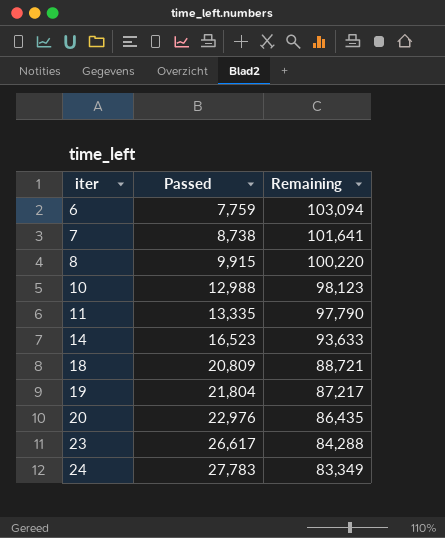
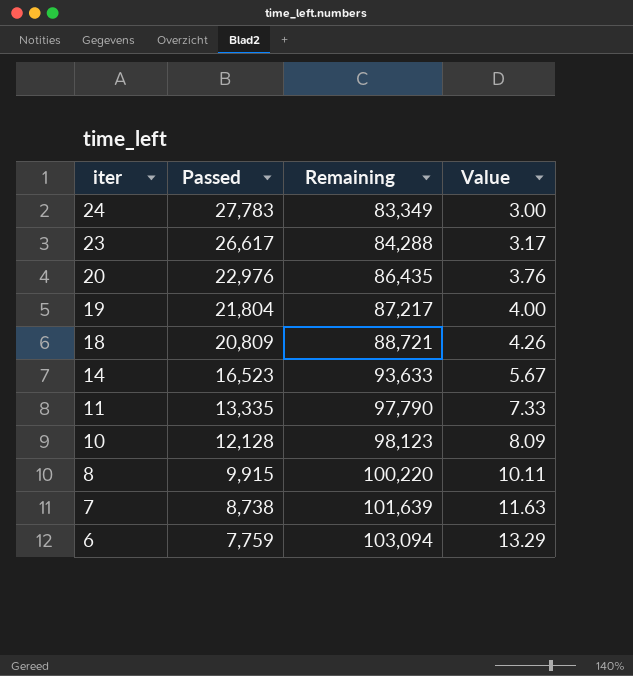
row order: iter ascending -> iter descending
column Value | formula: none -> [Remaining] / [Passed]
10 | Passed: 12,988 -> 12,128
7 | Remaining: 101,641 -> 101,639

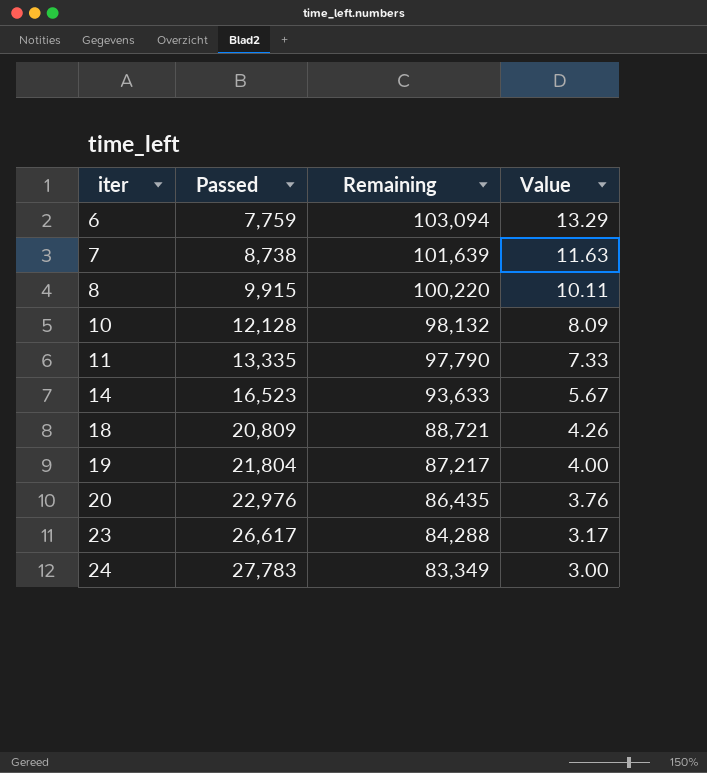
row order: iter descending -> iter ascending
10 | Remaining: 98,123 -> 98,132

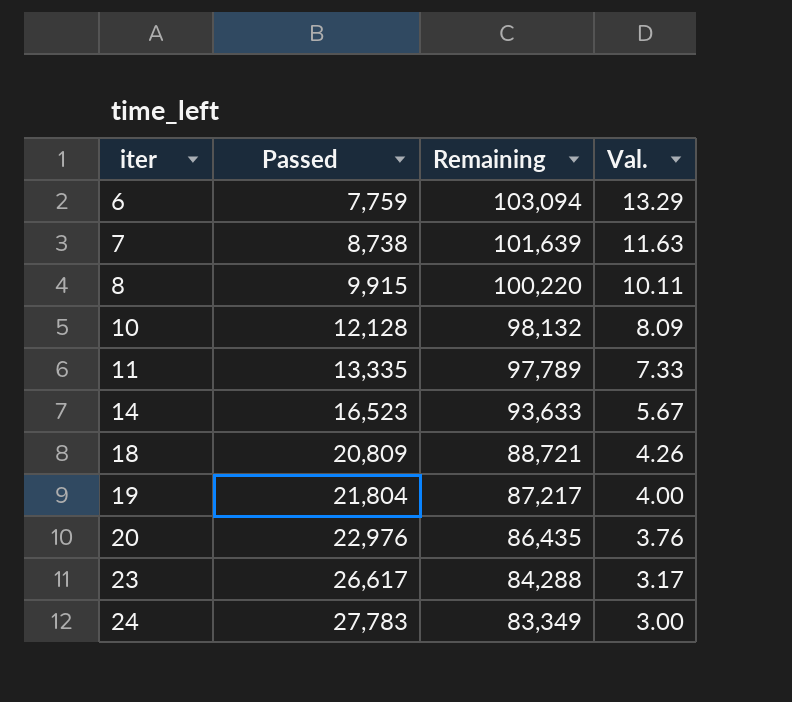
column name: Value -> Val.
11 | Remaining: 97,790 -> 97,789

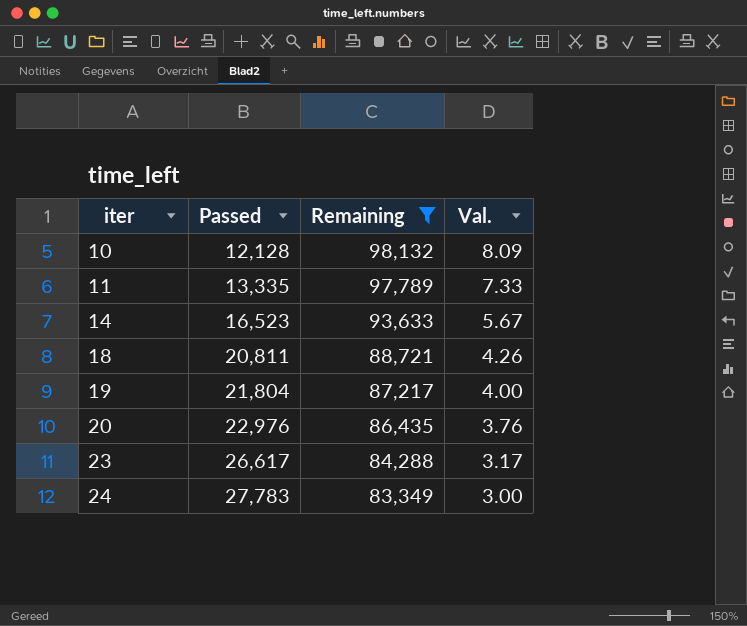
filter: none -> Remaining <= 98,132
18 | Passed: 20,809 -> 20,811

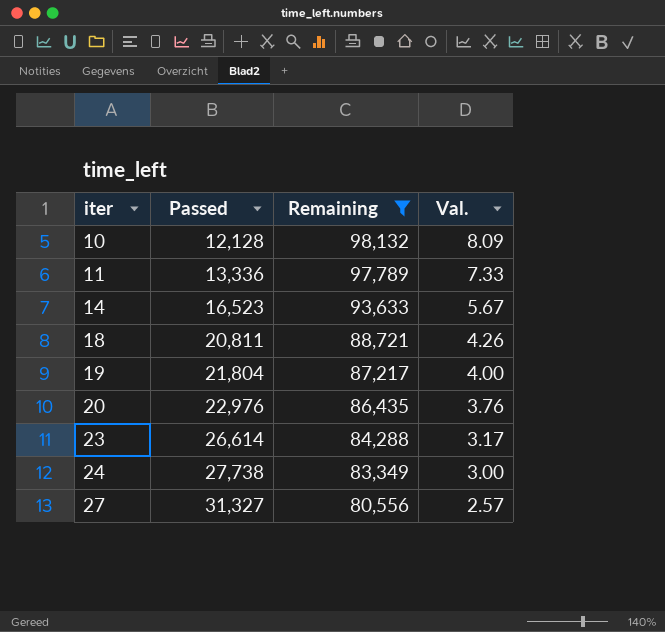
11 | Passed: 13,335 -> 13,336
23 | Passed: 26,617 -> 26,614
24 | Passed: 27,783 -> 27,738
row 27: none -> 31,327 | 80,556 | 2.57

